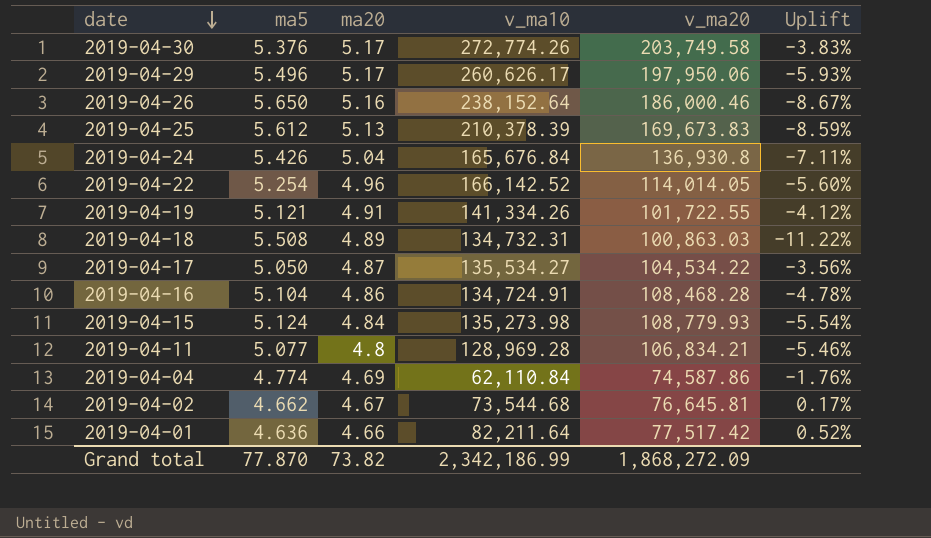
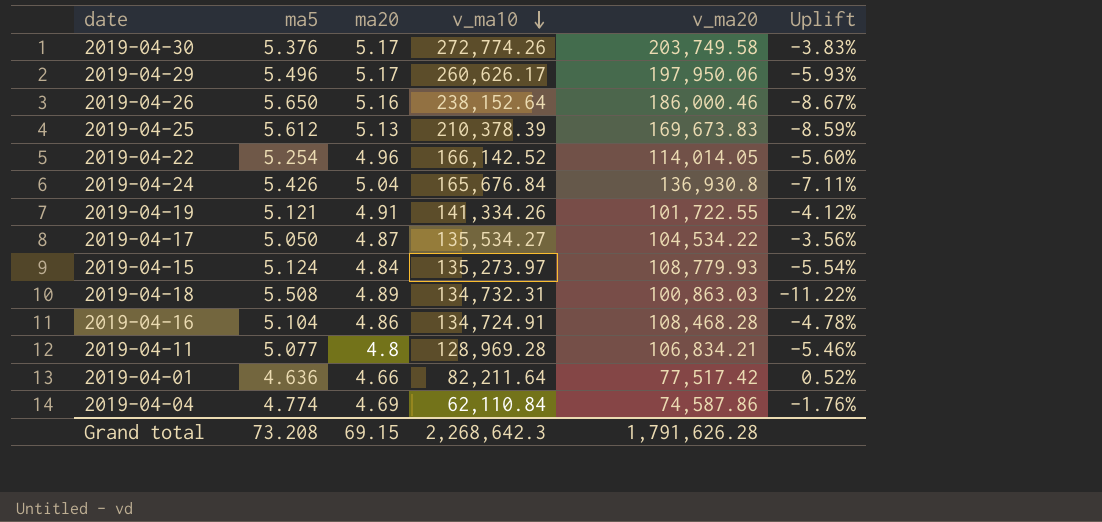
row order: date descending -> v_ma10 descending
row 2019-04-02: 4.662 | 4.67 | 73,544.68 | 76,645.81 | 0.17% -> none
2019-04-15 | v_ma10: 135,273.98 -> 135,273.97
Grand total | ma5: 77.870 -> 73.208
Grand total | ma20: 73.82 -> 69.15
Grand total | v_ma10: 2,342,186.99 -> 2,268,642.3
Grand total | v_ma20: 1,868,272.09 -> 1,791,626.28

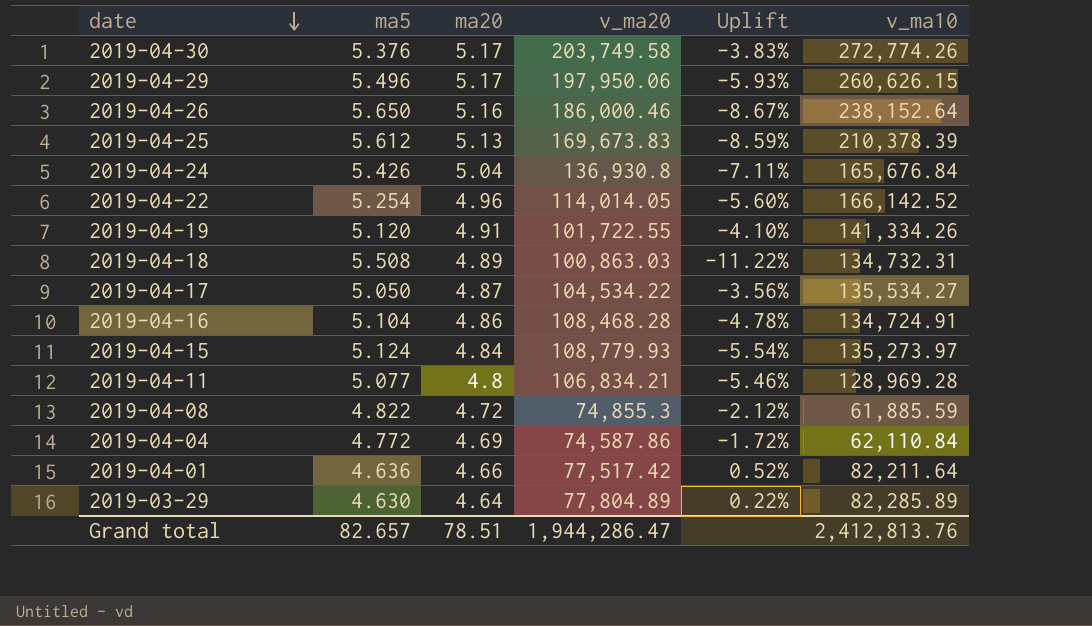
row order: v_ma10 descending -> date descending
column v_ma10 | position: 4 -> 6
2019-04-29 | v_ma10: 260,626.17 -> 260,626.15
2019-04-19 | ma5: 5.121 -> 5.120
2019-04-19 | Uplift: -4.12% -> -4.10%
row 2019-04-08: none -> 4.822 | 4.72 | 74,855.3 | -2.12% | 61,885.59
2019-04-04 | ma5: 4.774 -> 4.772
2019-04-04 | Uplift: -1.76% -> -1.72%
row 2019-03-29: none -> 4.630 | 4.64 | 77,804.89 | 0.22% | 82,285.89
Grand total | ma5: 73.208 -> 82.657
Grand total | ma20: 69.15 -> 78.51
Grand total | v_ma20: 1,791,626.28 -> 1,944,286.47
Grand total | v_ma10: 2,268,642.3 -> 2,412,813.76

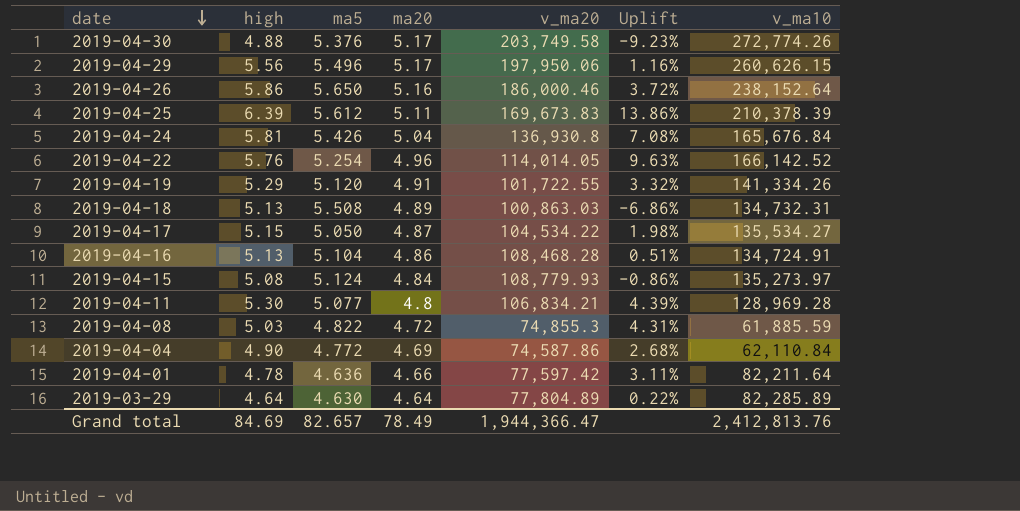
column high | position: none -> 2
column Uplift | formula: ([ma20] - [ma5]) / [ma5] -> ([high] - [ma5]) / [ma5]
2019-04-25 | ma20: 5.13 -> 5.11
2019-04-01 | v_ma20: 77,517.42 -> 77,597.42
Grand total | ma20: 78.51 -> 78.49
Grand total | v_ma20: 1,944,286.47 -> 1,944,366.47

